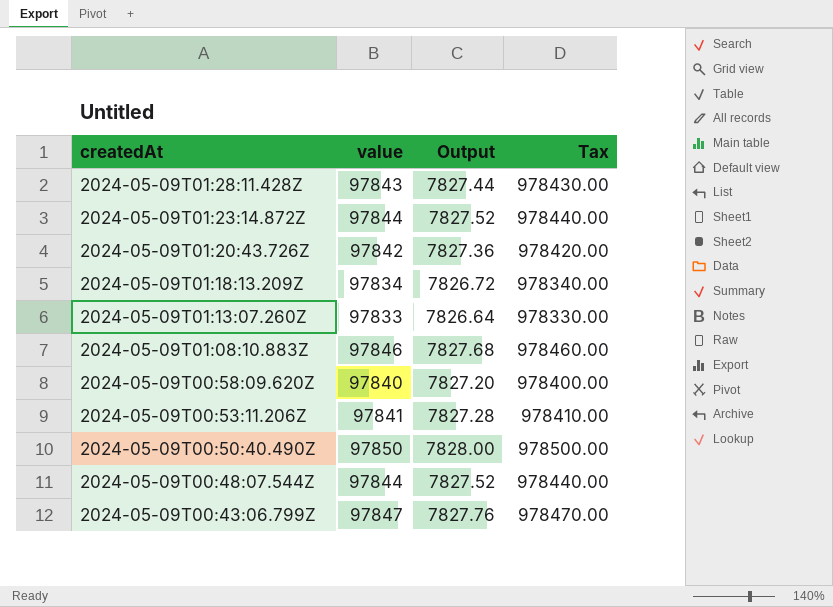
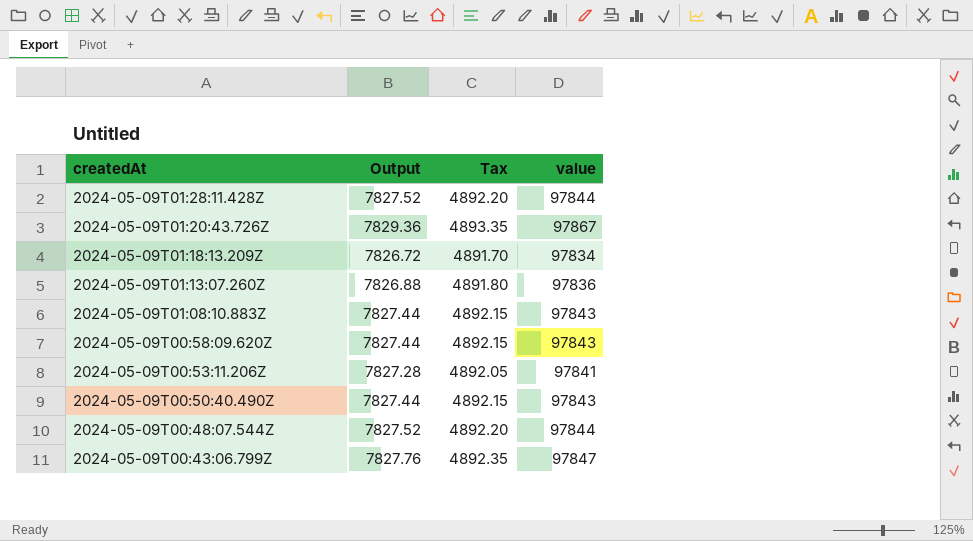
column Tax | formula: [value] * 10 -> [value] * 0.05
column value | position: 2 -> 4
row 2024-05-09T01:23:14.872Z: 97844 | 7827.52 | 978440.00 -> none
2024-05-09T01:28:11.428Z | Output: 7827.44 -> 7827.52
2024-05-09T01:28:11.428Z | value: 97843 -> 97844
2024-05-09T01:20:43.726Z | Output: 7827.36 -> 7829.36
2024-05-09T01:20:43.726Z | value: 97842 -> 97867
2024-05-09T01:13:07.260Z | Output: 7826.64 -> 7826.88
2024-05-09T01:13:07.260Z | value: 97833 -> 97836
2024-05-09T01:08:10.883Z | Output: 7827.68 -> 7827.44
2024-05-09T01:08:10.883Z | value: 97846 -> 97843
2024-05-09T00:58:09.620Z | Output: 7827.20 -> 7827.44
2024-05-09T00:58:09.620Z | value: 97840 -> 97843
2024-05-09T00:50:40.490Z | Output: 7828.00 -> 7827.44
2024-05-09T00:50:40.490Z | value: 97850 -> 97843

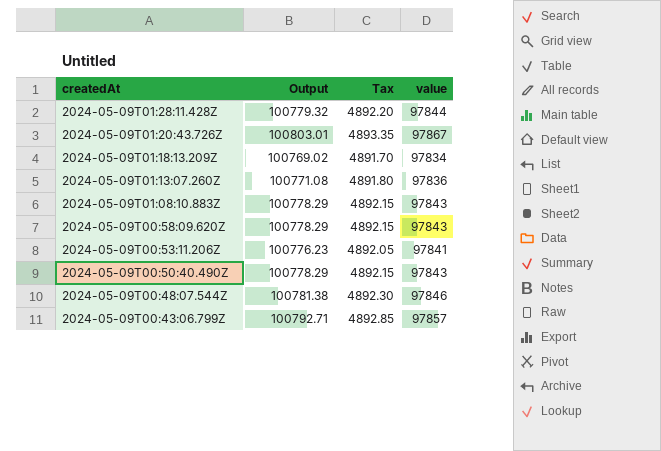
column Output | formula: [value] * 0.08 -> [value] * 1.03
2024-05-09T00:48:07.544Z | Tax: 4892.20 -> 4892.30
2024-05-09T00:48:07.544Z | value: 97844 -> 97846
2024-05-09T00:43:06.799Z | Tax: 4892.35 -> 4892.85
2024-05-09T00:43:06.799Z | value: 97847 -> 97857

